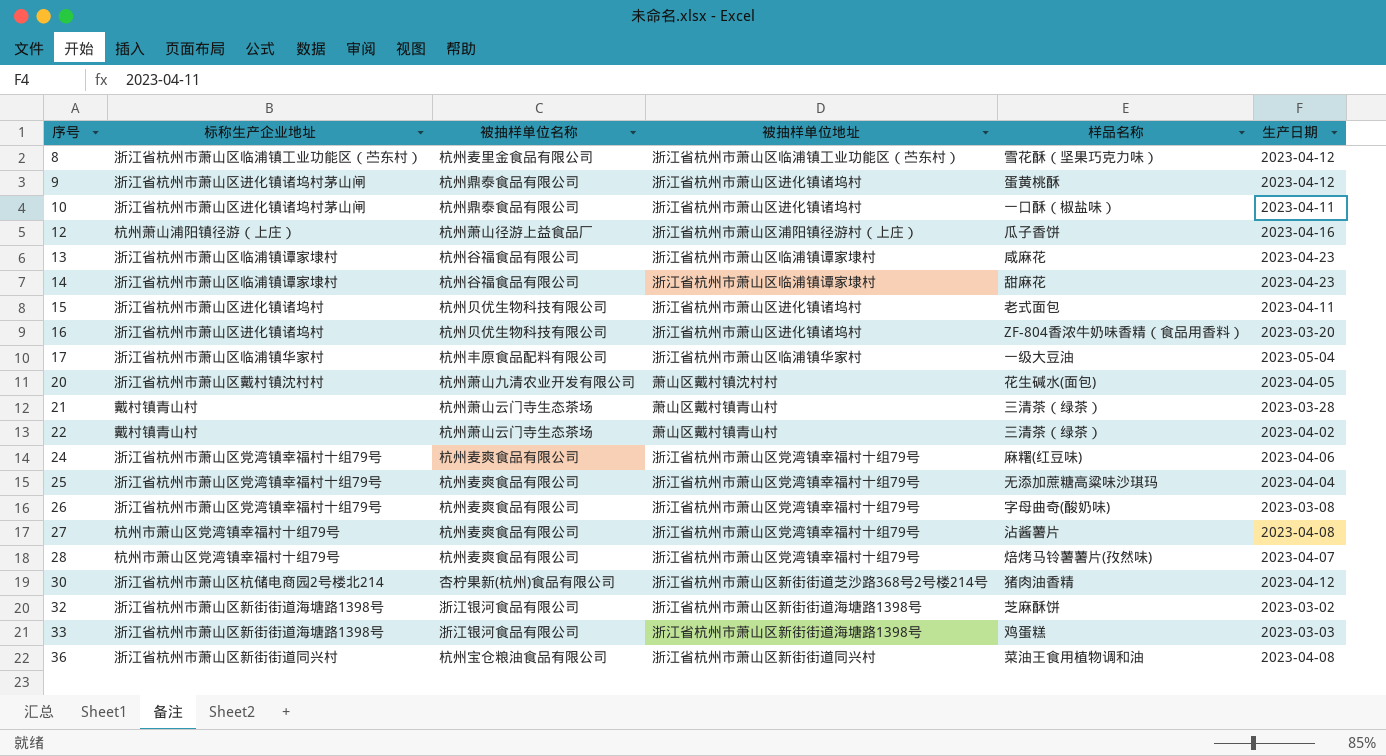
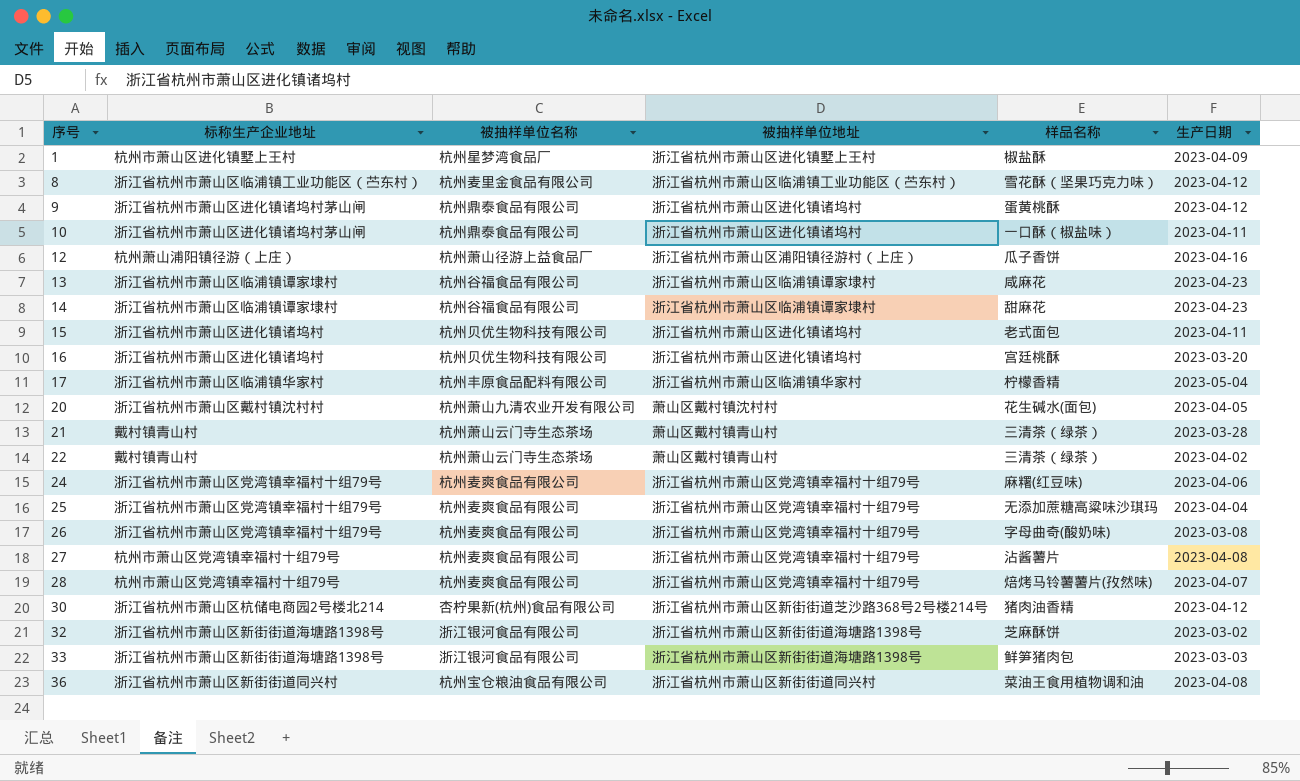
row 1: none -> 杭州市萧山区进化镇墅上王村 | 杭州星梦湾食品厂 | 浙江省杭州市萧山区进化镇墅上王村 | 椒盐酥 | 2023-04-09
16 | 样品名称: ZF-804香浓牛奶味香精（食品用香料） -> 宫廷桃酥
17 | 样品名称: 一级大豆油 -> 柠檬香精
33 | 样品名称: 鸡蛋糕 -> 鲜笋猪肉包

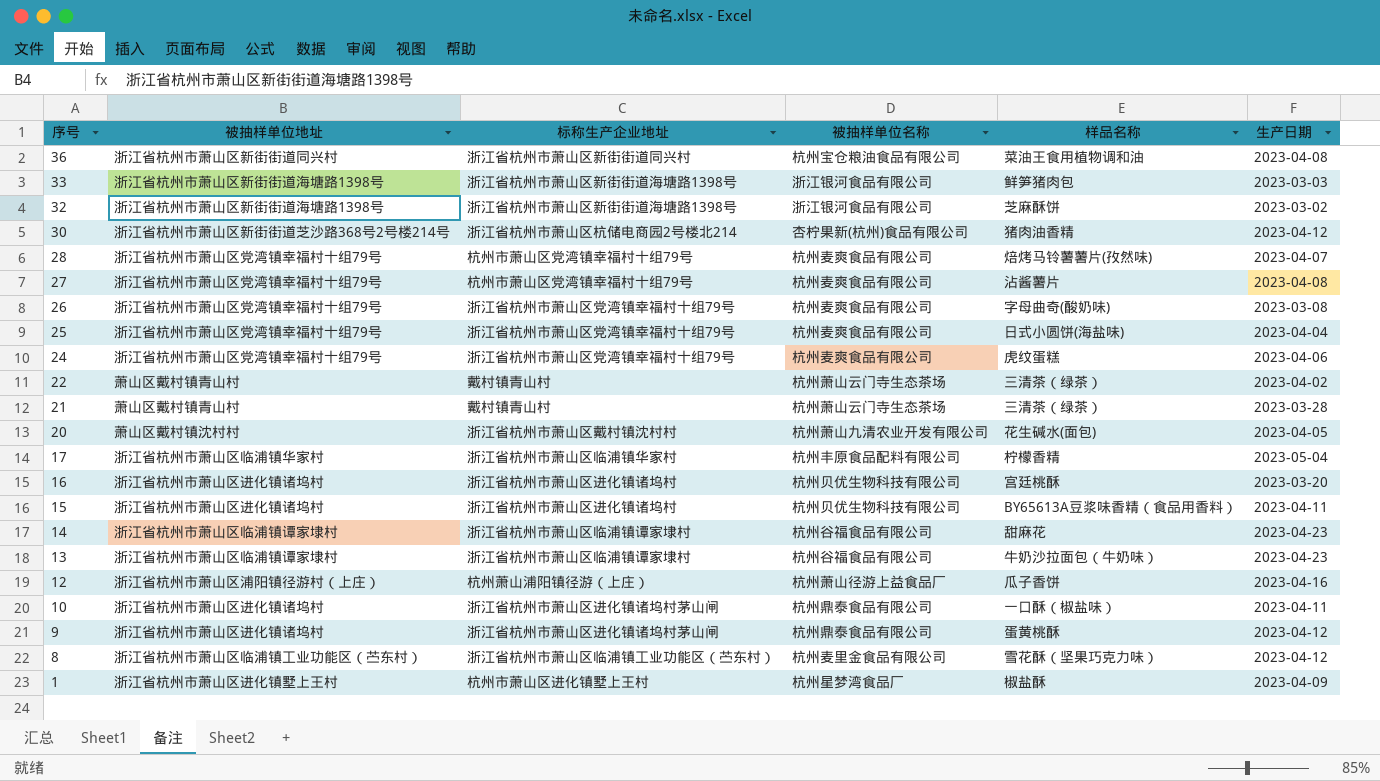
row order: 序号 ascending -> 序号 descending
column 被抽样单位地址 | position: 4 -> 2
25 | 样品名称: 无添加蔗糖高粱味沙琪玛 -> 日式小圆饼(海盐味)
24 | 样品名称: 麻糬(红豆味) -> 虎纹蛋糕
15 | 样品名称: 老式面包 -> BY65613A豆浆味香精（食品用香料）
13 | 样品名称: 咸麻花 -> 牛奶沙拉面包（牛奶味）

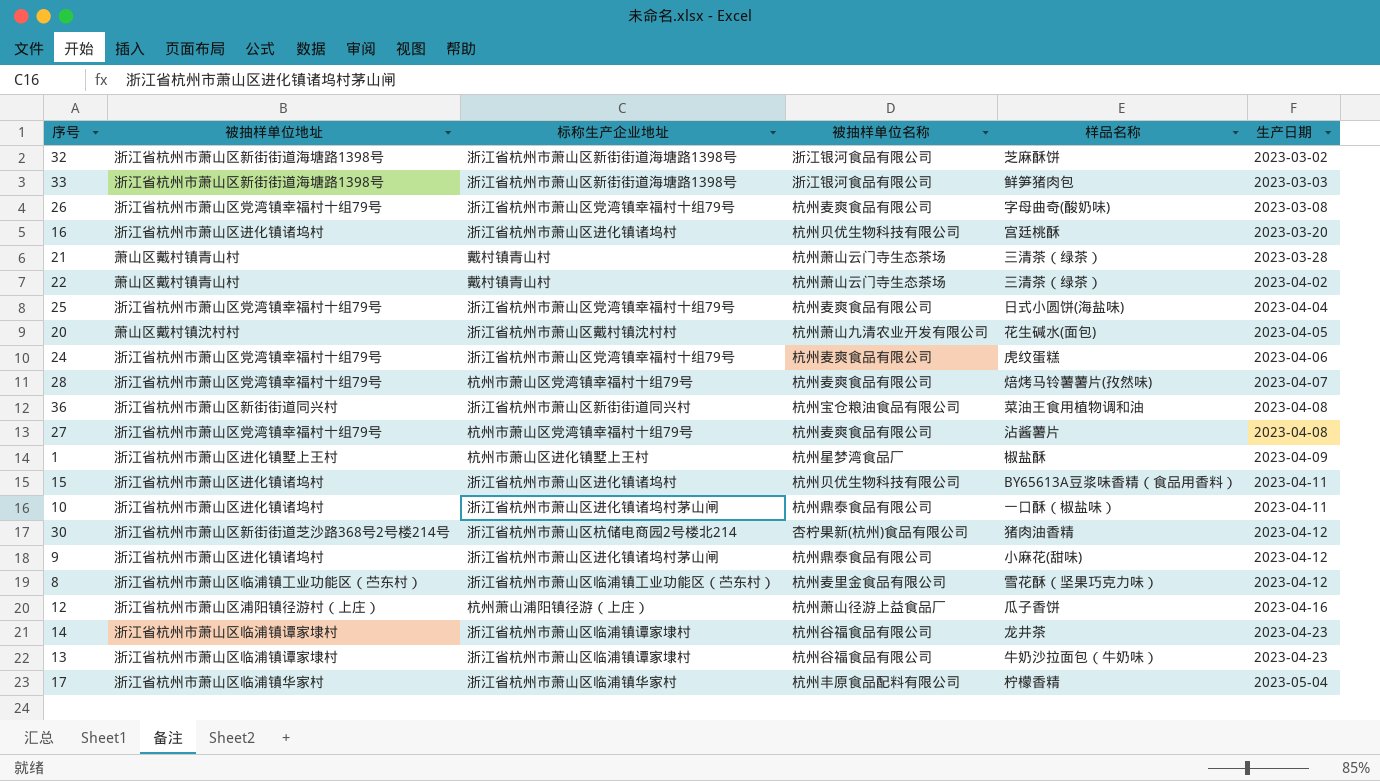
row order: 序号 descending -> 生产日期 ascending
9 | 样品名称: 蛋黄桃酥 -> 小麻花(甜味)
14 | 样品名称: 甜麻花 -> 龙井茶

